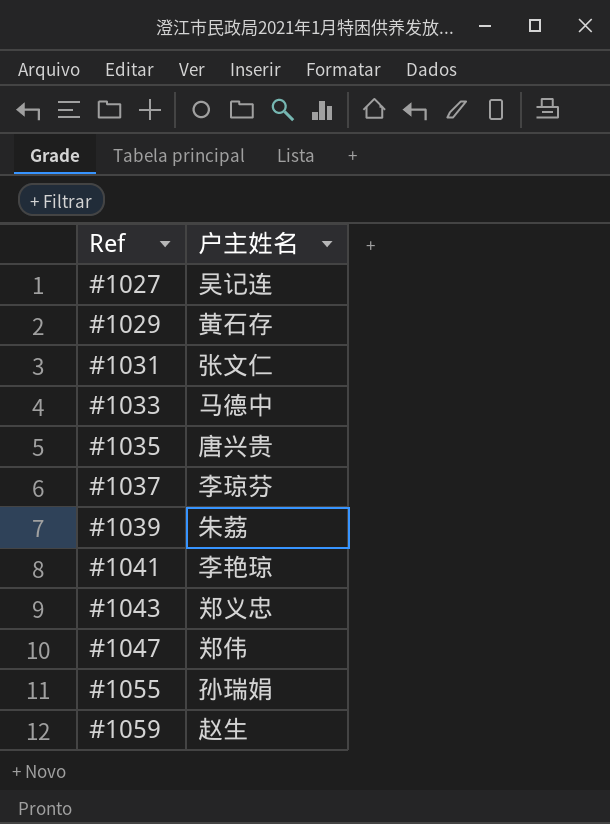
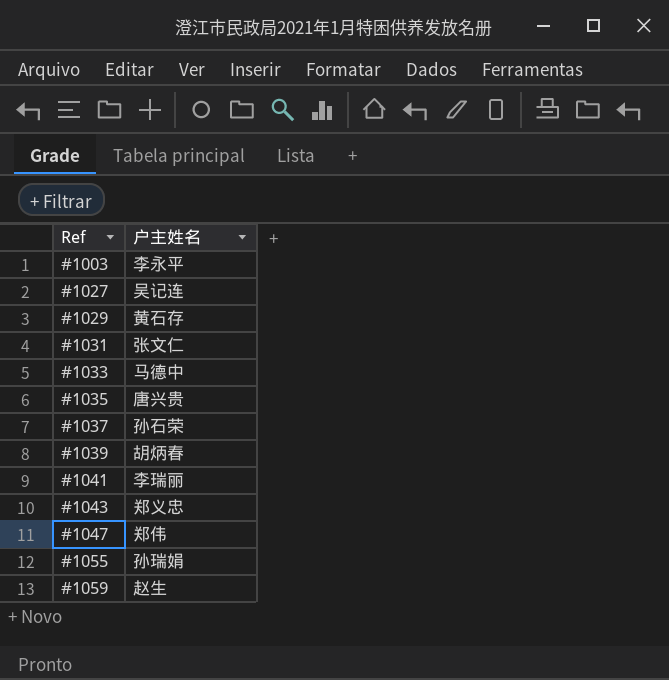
row #1003: none -> 李永平
#1037 | 户主姓名: 李琼芬 -> 孙石荣
#1039 | 户主姓名: 朱荔 -> 胡炳春
#1041 | 户主姓名: 李艳琼 -> 李瑞丽

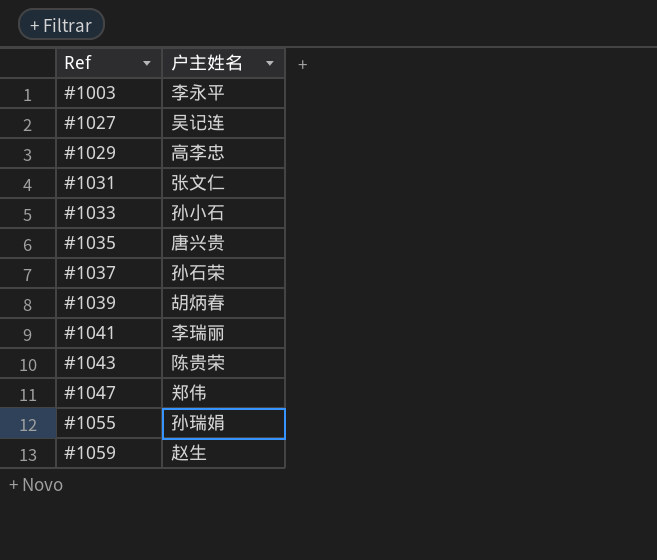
#1029 | 户主姓名: 黄石存 -> 高李忠
#1033 | 户主姓名: 马德中 -> 孙小石
#1043 | 户主姓名: 郑义忠 -> 陈贵荣

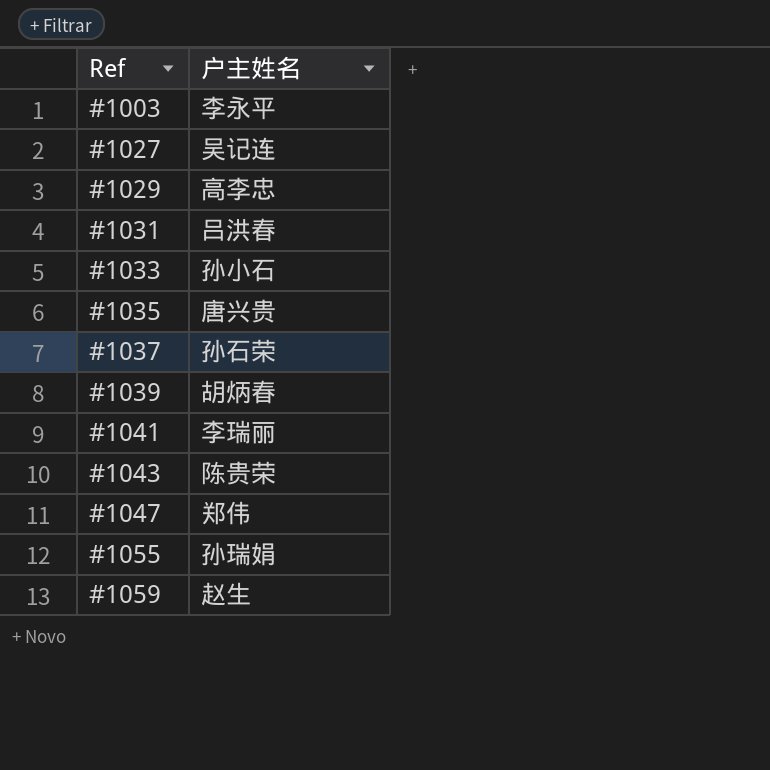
#1031 | 户主姓名: 张文仁 -> 吕洪春

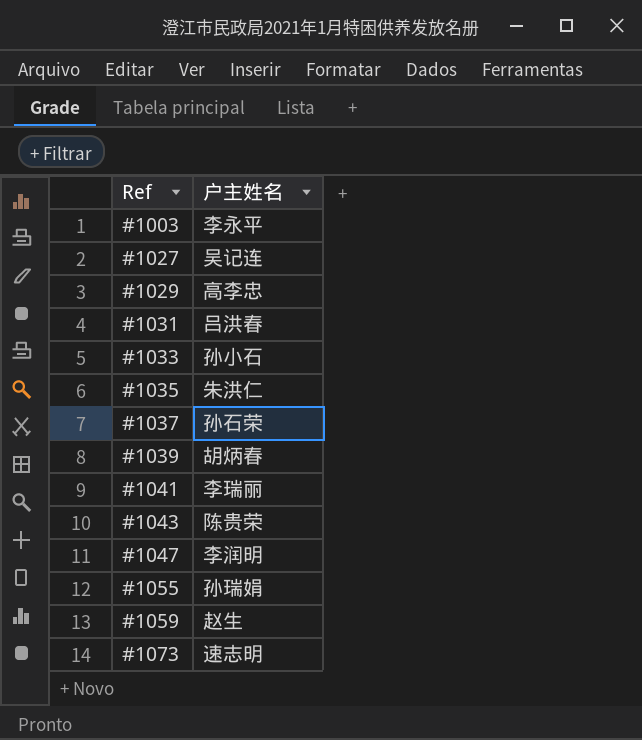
#1035 | 户主姓名: 唐兴贵 -> 朱洪仁
#1047 | 户主姓名: 郑伟 -> 李润明
row #1073: none -> 速志明

